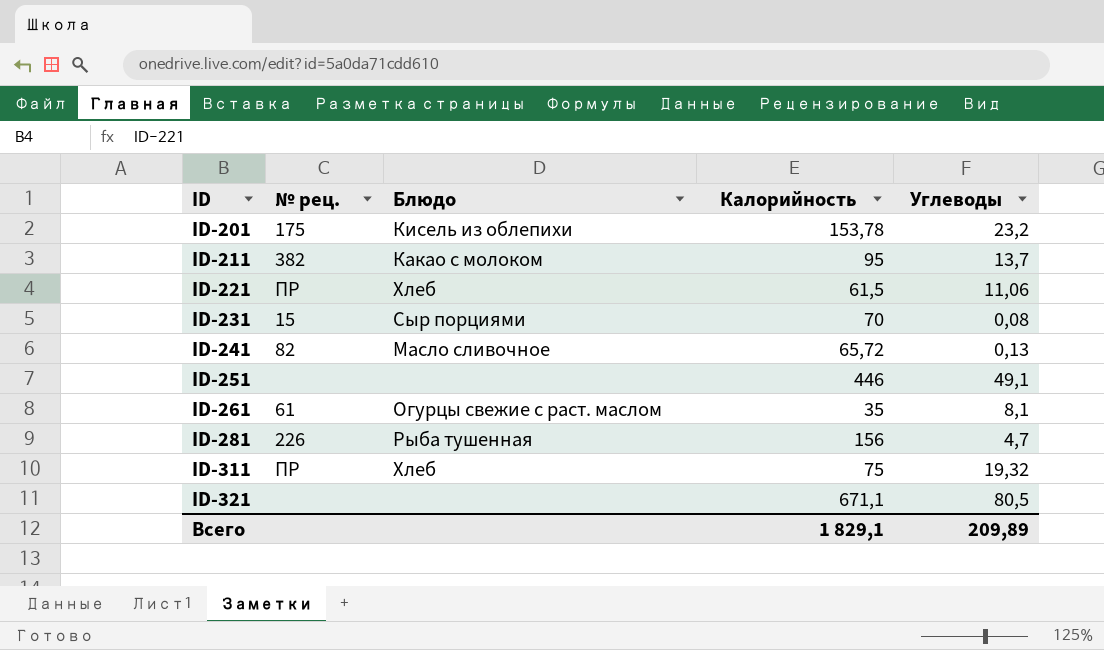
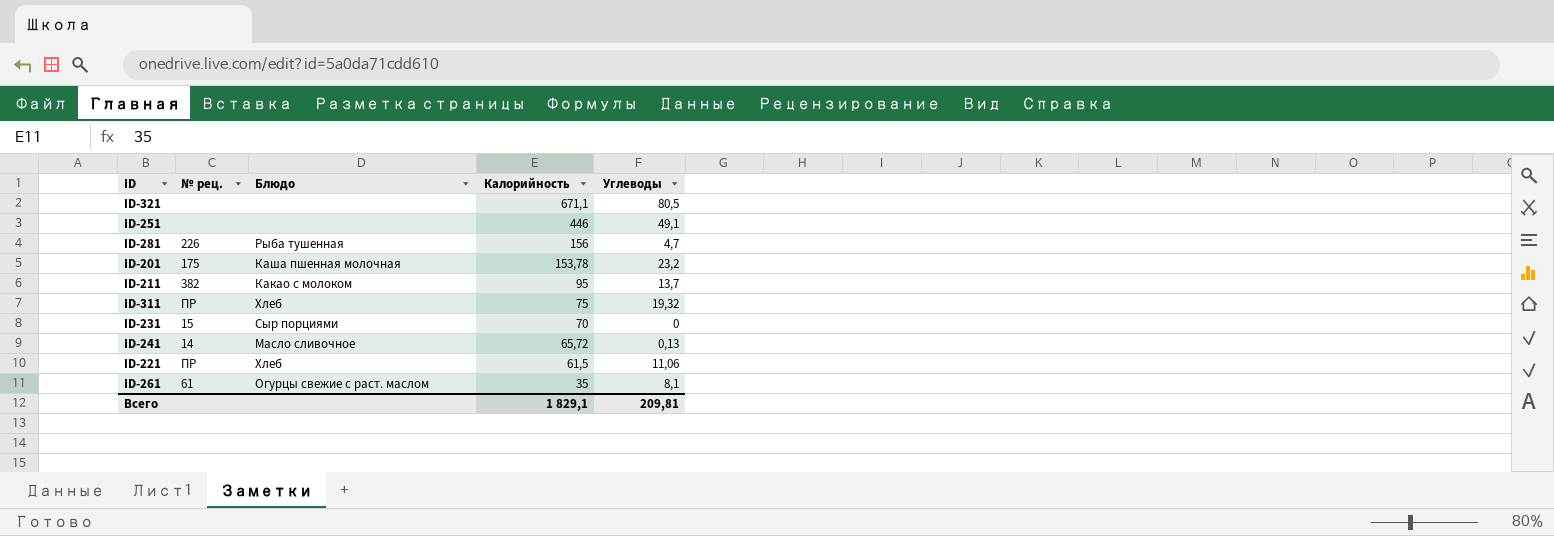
row order: ID ascending -> Калорийность descending
ID-201 | Блюдо: Кисель из облепихи -> Каша пшенная молочная
ID-231 | Углеводы: 0,08 -> 0
ID-241 | № рец.: 82 -> 14
Всего | Углеводы: 209,89 -> 209,81

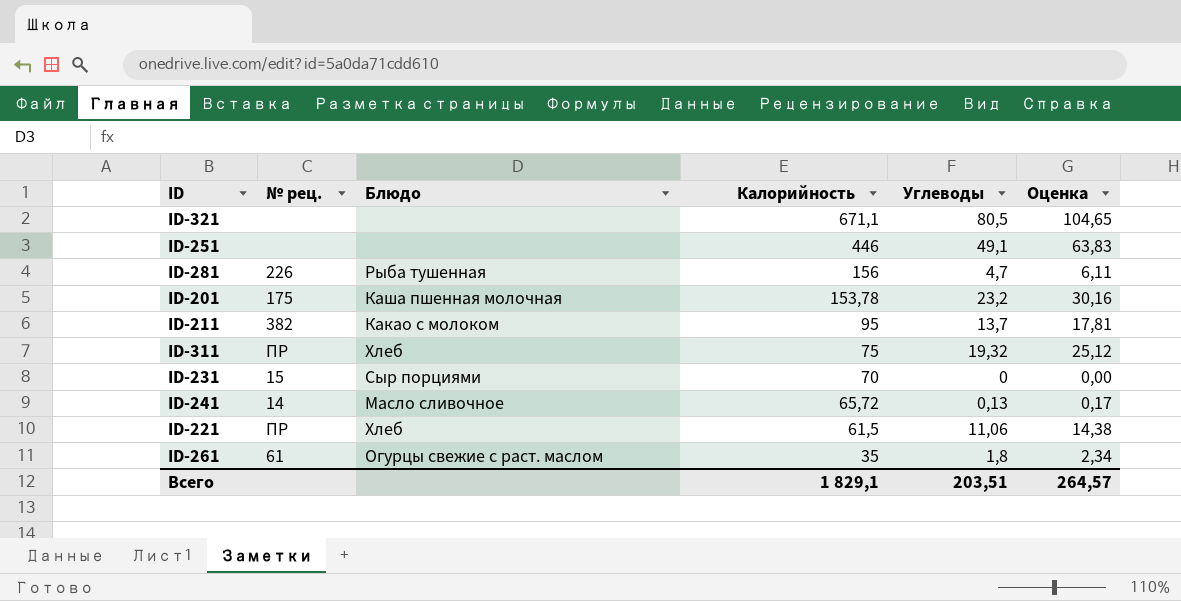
column Оценка | formula: none -> [Углеводы] * 1,3
ID-261 | Углеводы: 8,1 -> 1,8
Всего | Углеводы: 209,81 -> 203,51

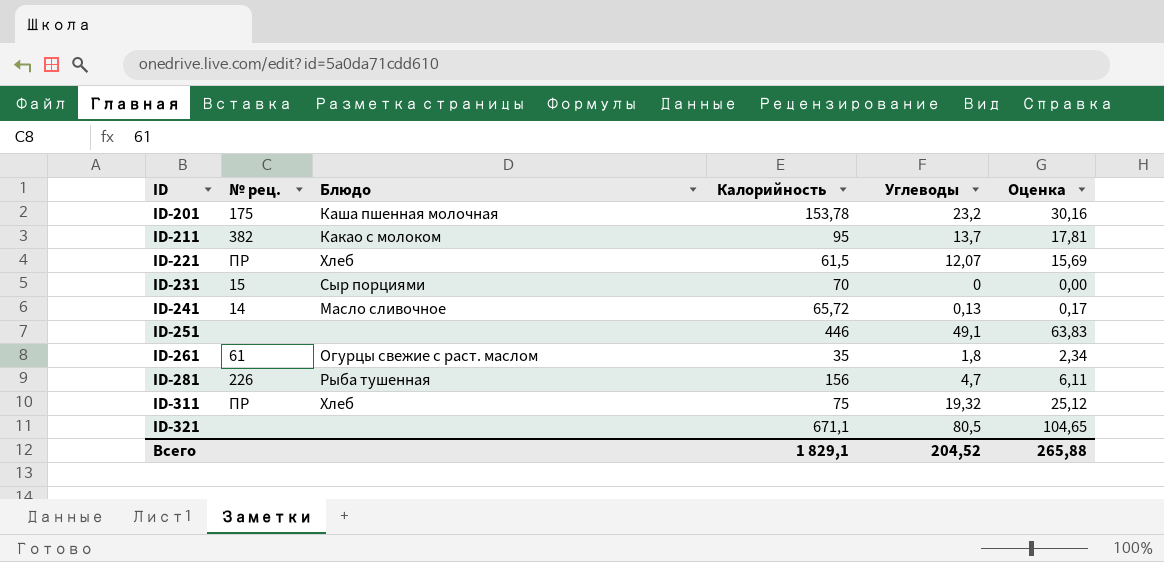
row order: Калорийность descending -> ID ascending
ID-221 | Углеводы: 11,06 -> 12,07
ID-221 | Оценка: 14,38 -> 15,69
Всего | Углеводы: 203,51 -> 204,52
Всего | Оценка: 264,57 -> 265,88

